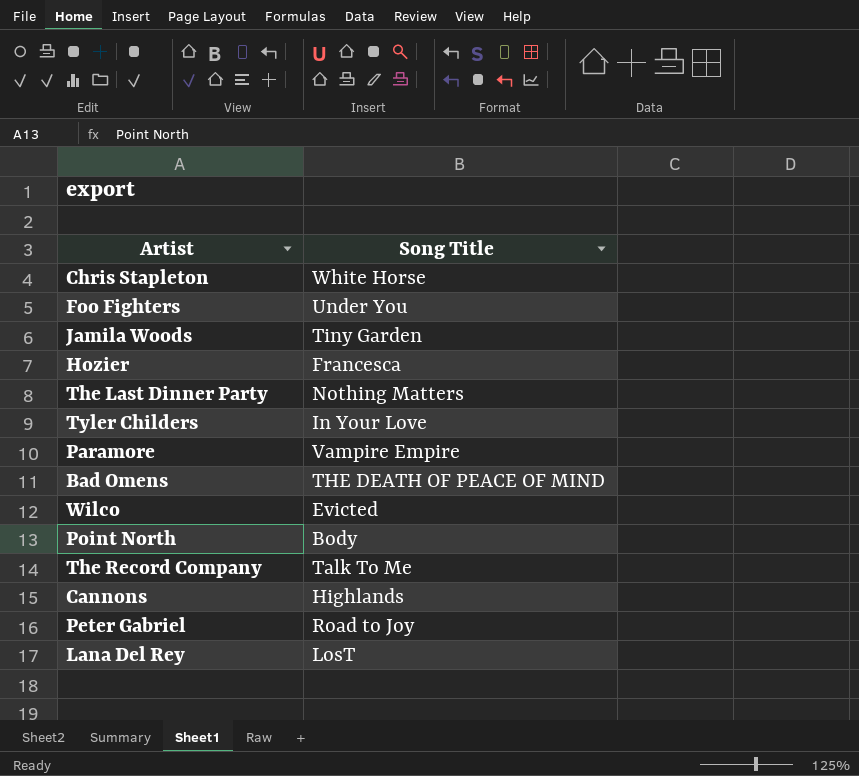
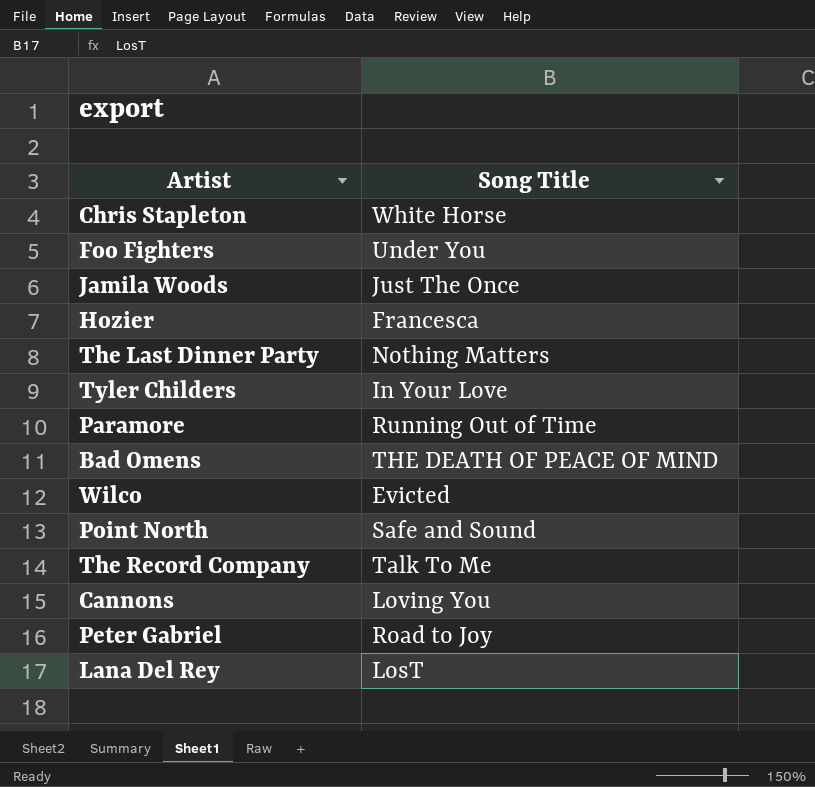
Jamila Woods | Song Title: Tiny Garden -> Just The Once
Paramore | Song Title: Vampire Empire -> Running Out of Time
Point North | Song Title: Body -> Safe and Sound
Cannons | Song Title: Highlands -> Loving You

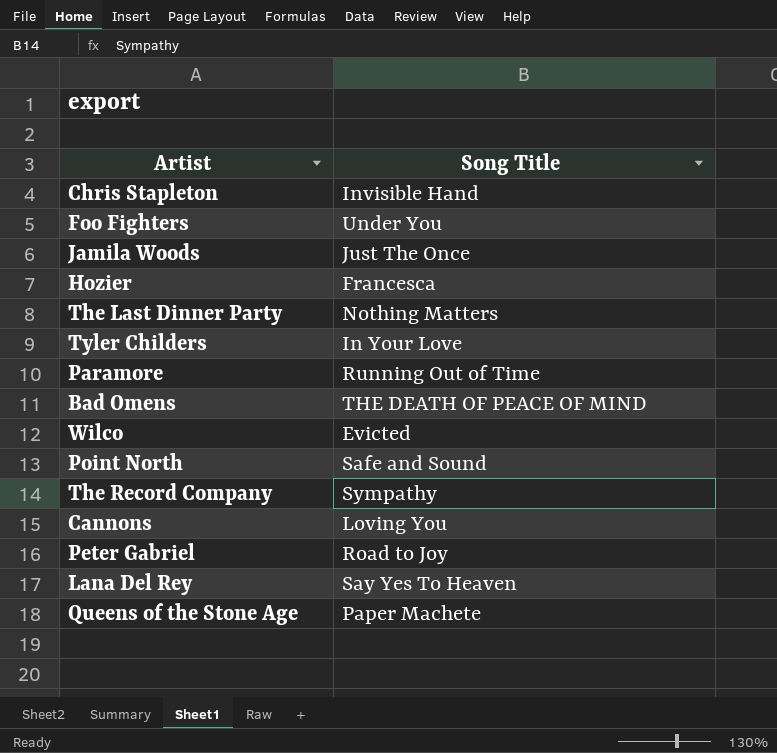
Chris Stapleton | Song Title: White Horse -> Invisible Hand
The Record Company | Song Title: Talk To Me -> Sympathy
Lana Del Rey | Song Title: LosT -> Say Yes To Heaven
row Queens of the Stone Age: none -> Paper Machete

